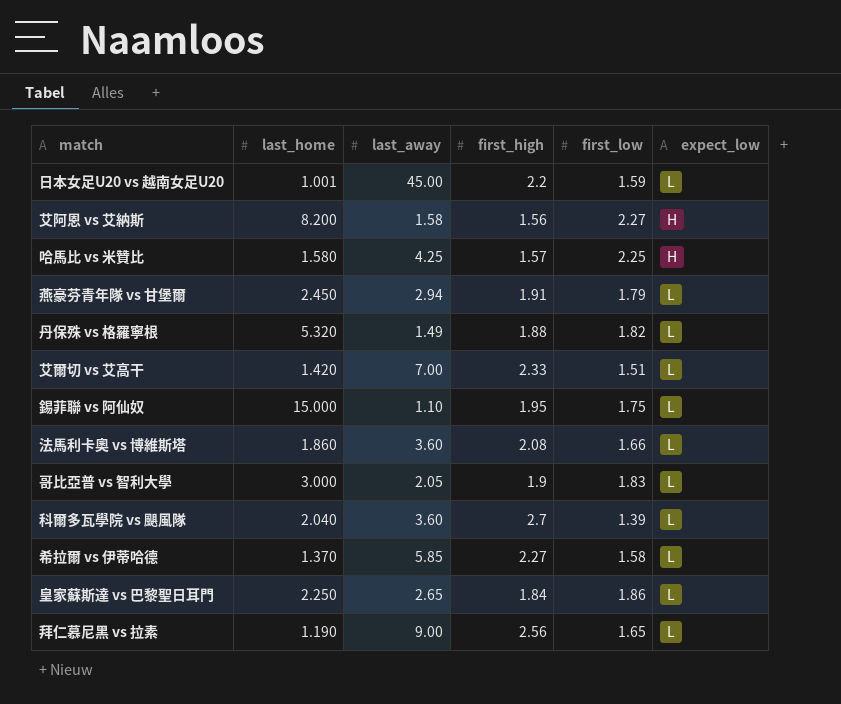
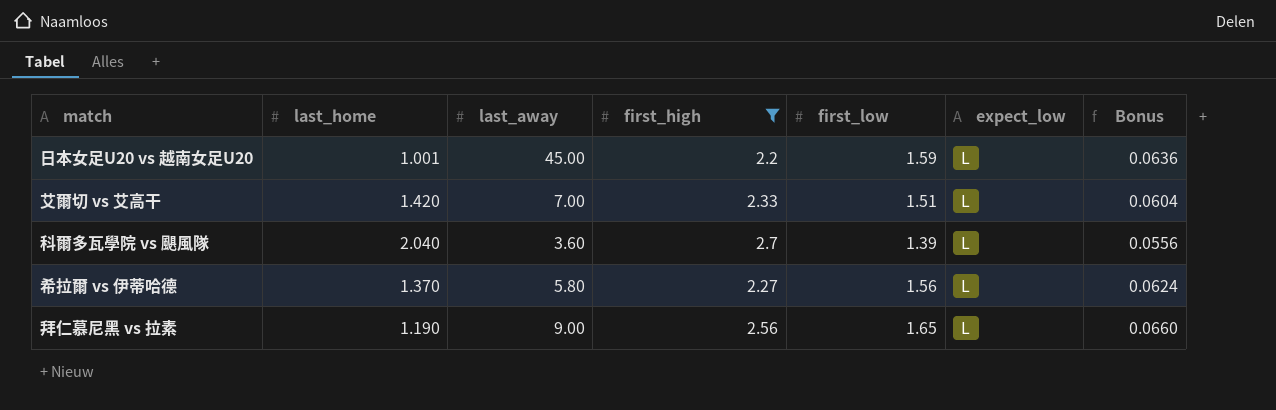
filter: none -> first_high >= 2.2
column Bonus | formula: none -> [first_low] * 0.04
希拉爾 vs 伊蒂哈德 | last_away: 5.85 -> 5.80
希拉爾 vs 伊蒂哈德 | first_low: 1.58 -> 1.56

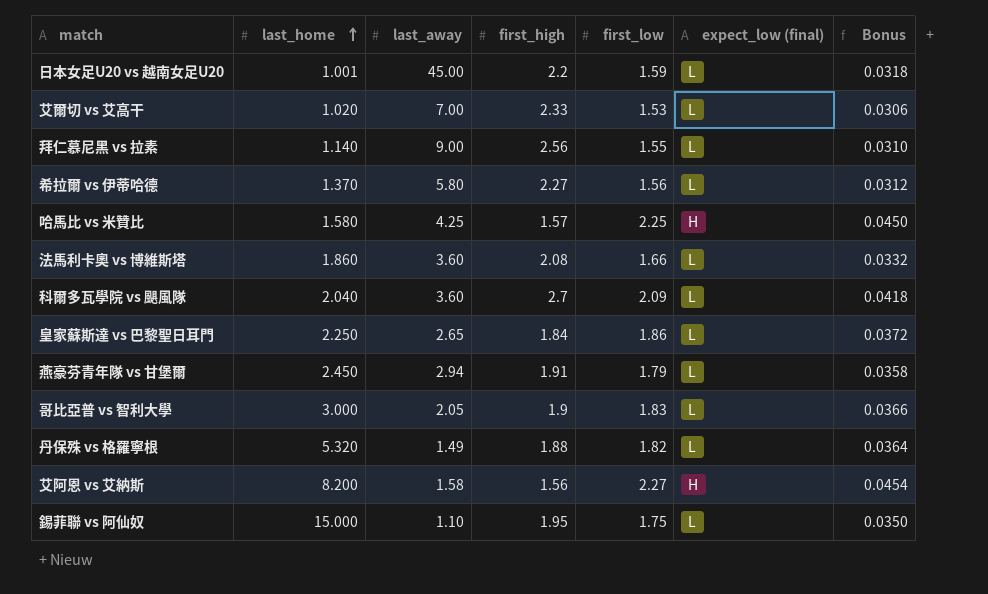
filter: first_high >= 2.2 -> none
row order: none -> last_home ascending
column name: expect_low -> expect_low (final)
column Bonus | formula: [first_low] * 0.04 -> [first_low] * 0.02
艾爾切 vs 艾高干 | last_home: 1.420 -> 1.020
艾爾切 vs 艾高干 | first_low: 1.51 -> 1.53
拜仁慕尼黑 vs 拉素 | last_home: 1.190 -> 1.140
拜仁慕尼黑 vs 拉素 | first_low: 1.65 -> 1.55
科爾多瓦學院 vs 颶風隊 | first_low: 1.39 -> 2.09

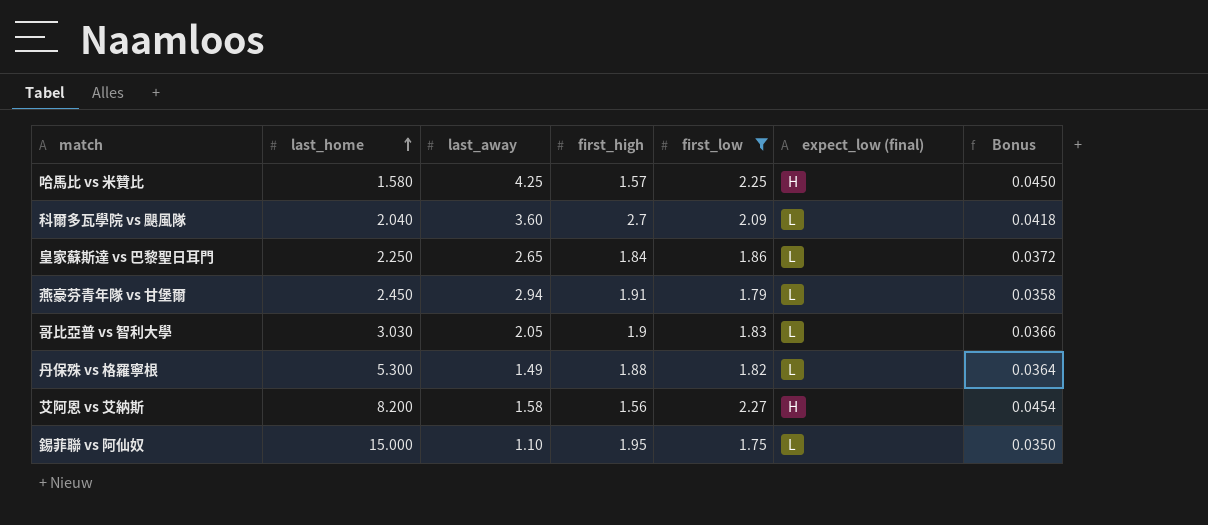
filter: none -> first_low >= 1.75
哥比亞普 vs 智利大學 | last_home: 3.000 -> 3.030
丹保殊 vs 格羅寧根 | last_home: 5.320 -> 5.300

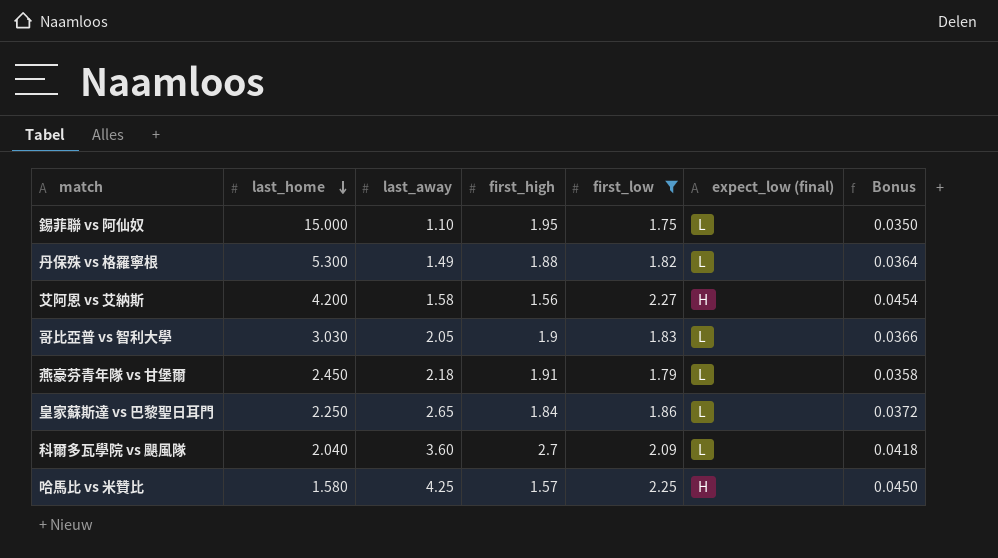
row order: last_home ascending -> last_home descending
艾阿恩 vs 艾納斯 | last_home: 8.200 -> 4.200
燕豪芬青年隊 vs 甘堡爾 | last_away: 2.94 -> 2.18

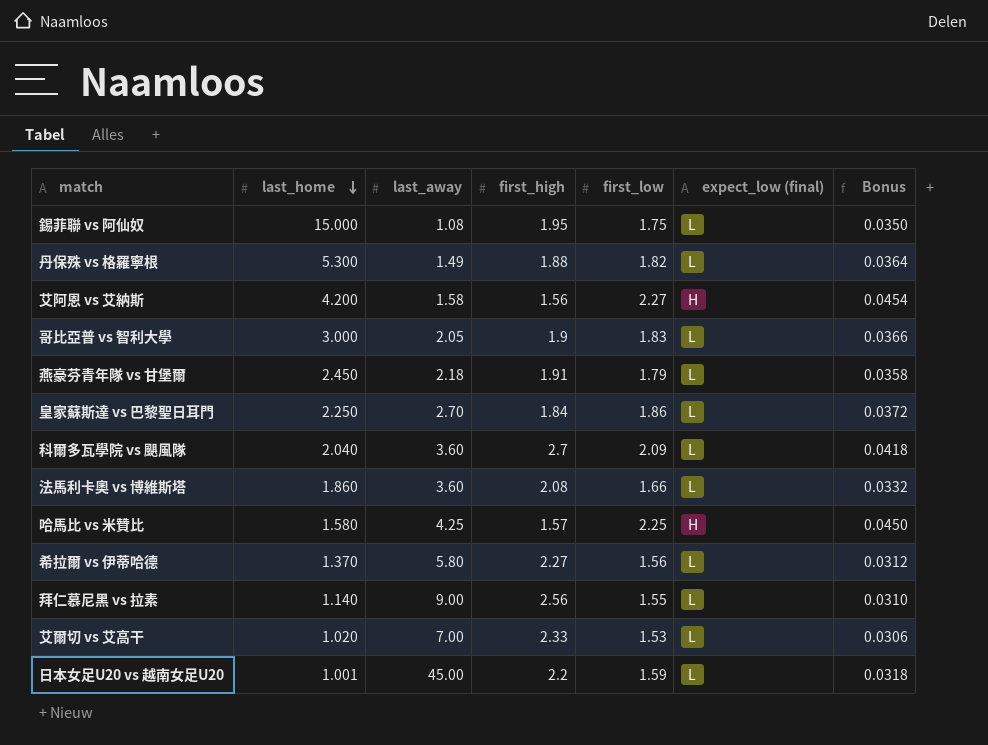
filter: first_low >= 1.75 -> none
錫菲聯 vs 阿仙奴 | last_away: 1.10 -> 1.08
哥比亞普 vs 智利大學 | last_home: 3.030 -> 3.000
皇家蘇斯達 vs 巴黎聖日耳門 | last_away: 2.65 -> 2.70

